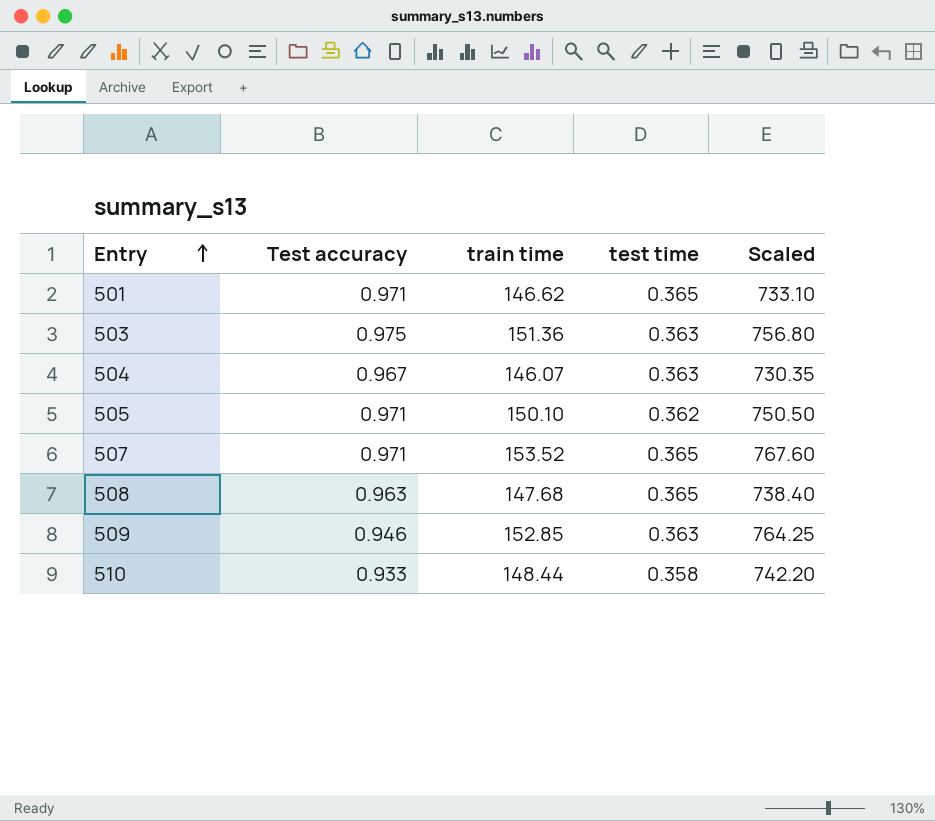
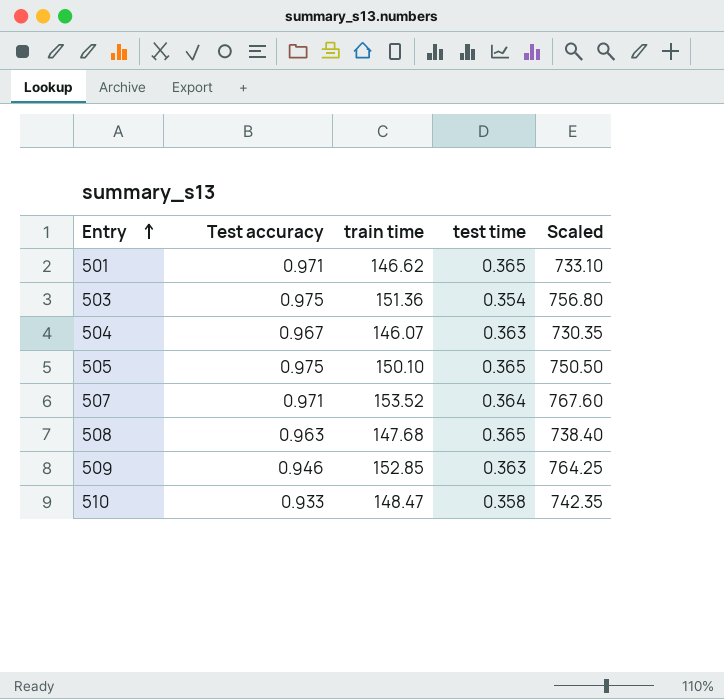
503 | test time: 0.363 -> 0.354
505 | Test accuracy: 0.971 -> 0.975
505 | test time: 0.362 -> 0.365
507 | test time: 0.365 -> 0.364
510 | train time: 148.44 -> 148.47
510 | Scaled: 742.20 -> 742.35

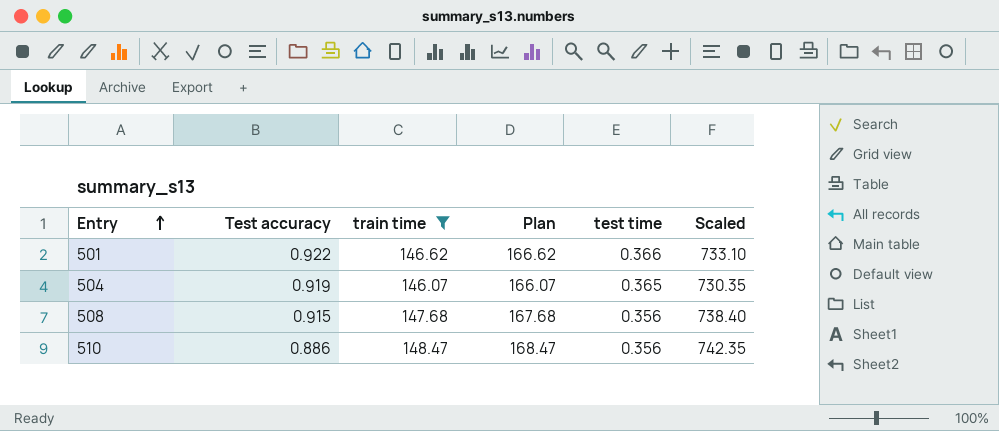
filter: none -> train time <= 148.47
column Plan | formula: none -> [train time] + 20
501 | Test accuracy: 0.971 -> 0.922
501 | test time: 0.365 -> 0.366
504 | Test accuracy: 0.967 -> 0.919
504 | test time: 0.363 -> 0.365
508 | Test accuracy: 0.963 -> 0.915
508 | test time: 0.365 -> 0.356
510 | Test accuracy: 0.933 -> 0.886
510 | test time: 0.358 -> 0.356

